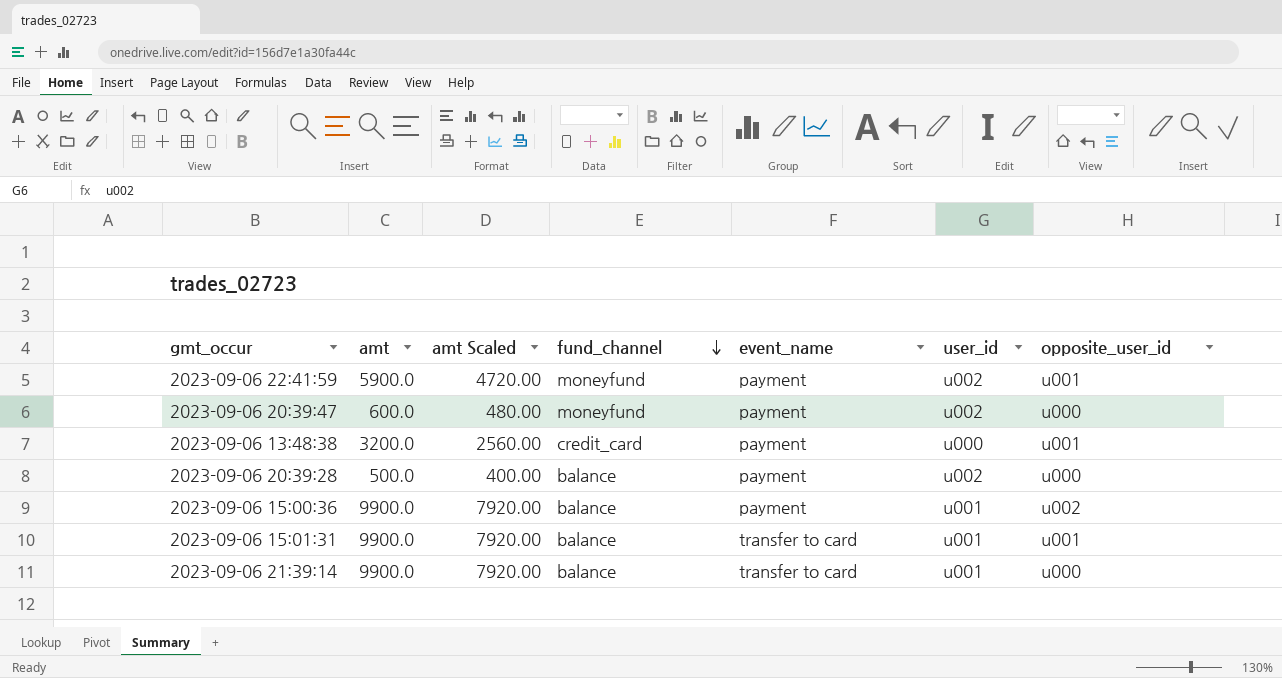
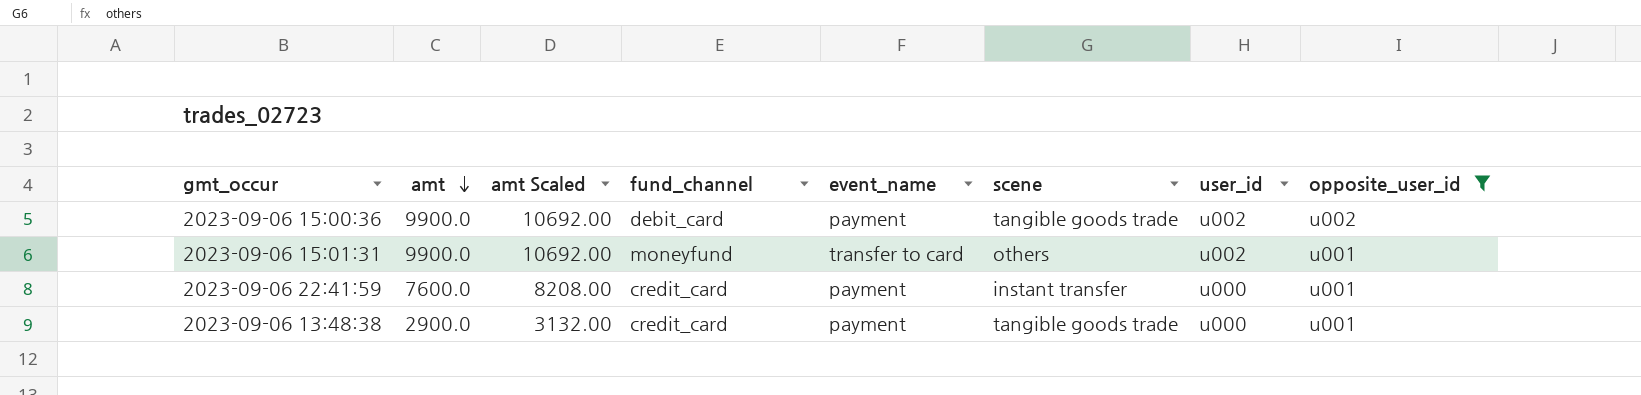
filter: none -> opposite_user_id != u000
row order: fund_channel descending -> amt descending
column amt Scaled | formula: [amt] * 0.8 -> [amt] * 1.08
column scene | position: none -> 6
2023-09-06 15:00:36 | fund_channel: balance -> debit_card
2023-09-06 15:00:36 | user_id: u001 -> u002
2023-09-06 15:01:31 | fund_channel: balance -> moneyfund
2023-09-06 15:01:31 | user_id: u001 -> u002
2023-09-06 22:41:59 | amt: 5900.0 -> 7600.0
2023-09-06 22:41:59 | fund_channel: moneyfund -> credit_card
2023-09-06 22:41:59 | user_id: u002 -> u000
2023-09-06 13:48:38 | amt: 3200.0 -> 2900.0

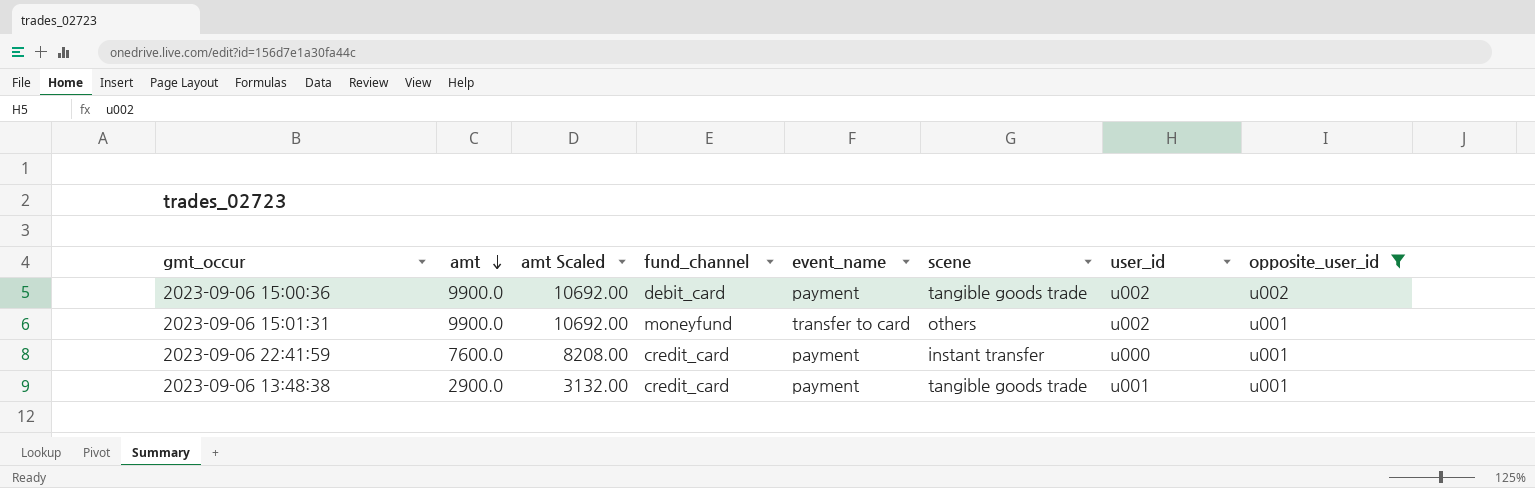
2023-09-06 13:48:38 | user_id: u000 -> u001

